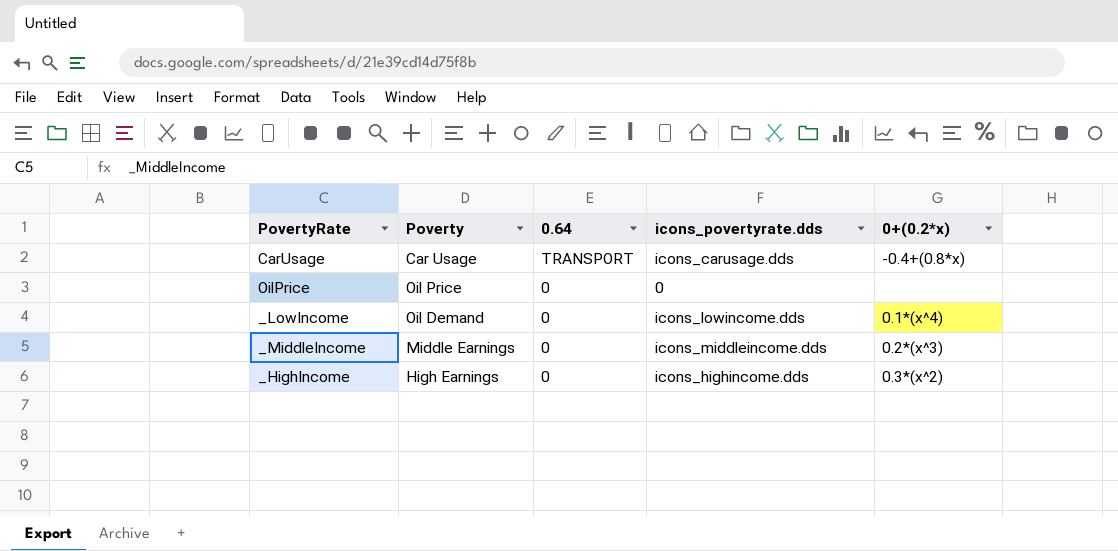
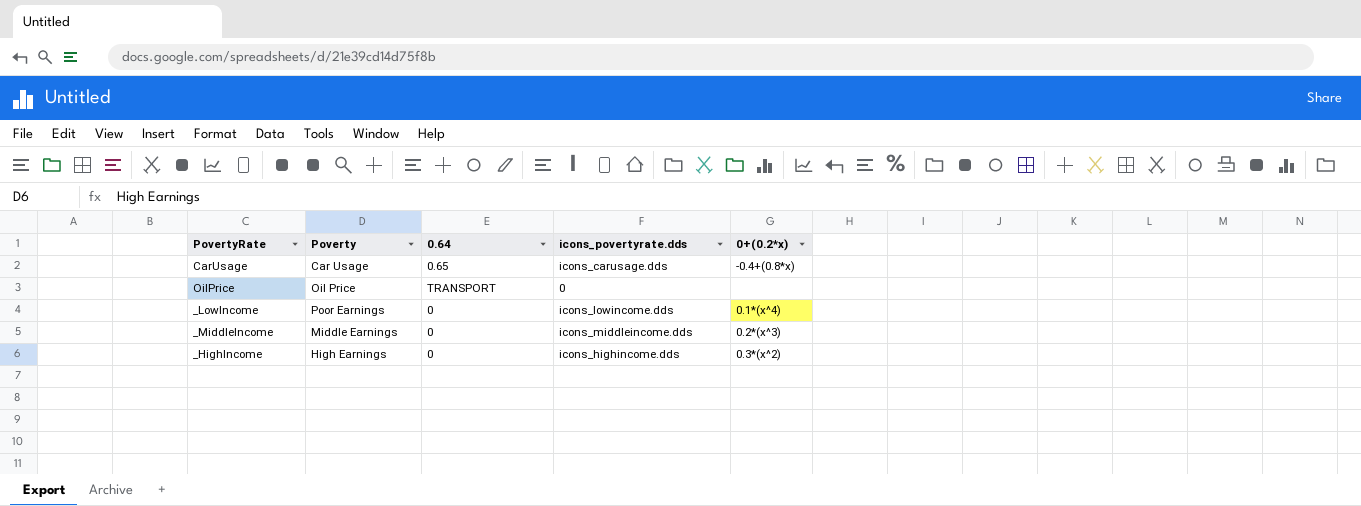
CarUsage | 0.64: TRANSPORT -> 0.65
OilPrice | 0.64: 0 -> TRANSPORT
_LowIncome | Poverty: Oil Demand -> Poor Earnings

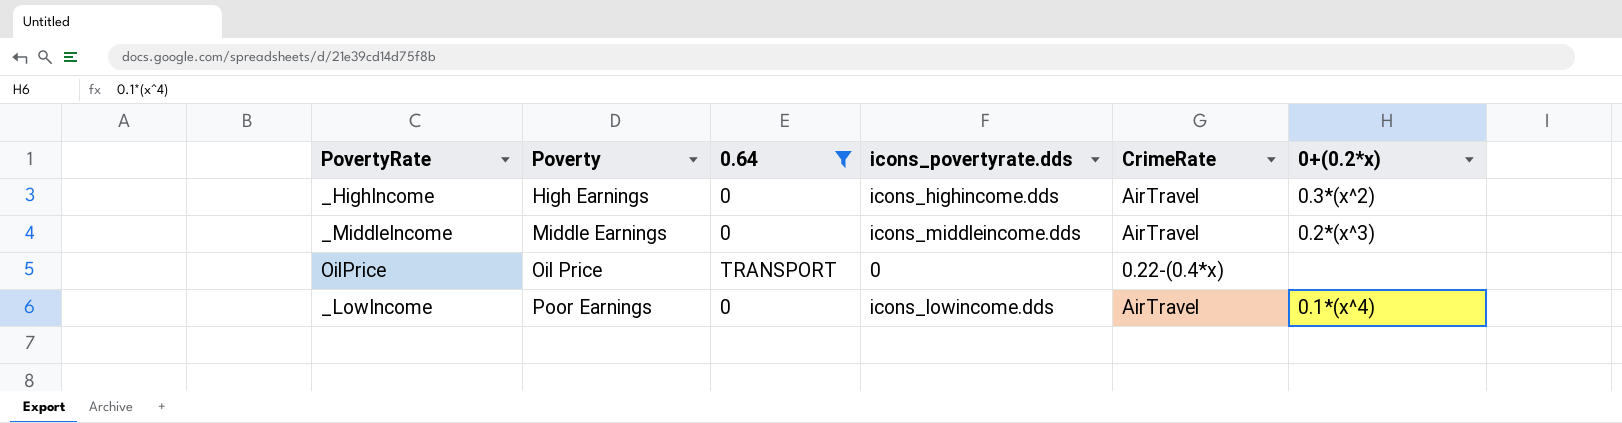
filter: none -> 0.64 != 0.65
row order: none -> Poverty ascending
column CrimeRate | position: none -> 5

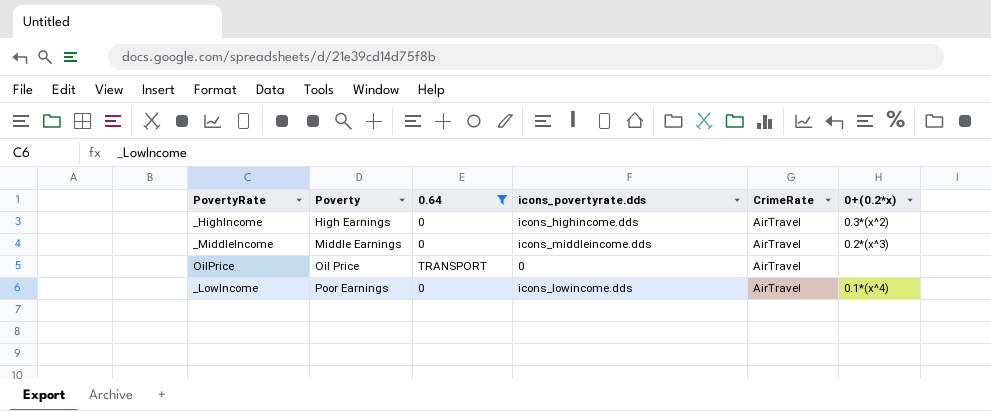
OilPrice | CrimeRate: 0.22-(0.4*x) -> AirTravel

